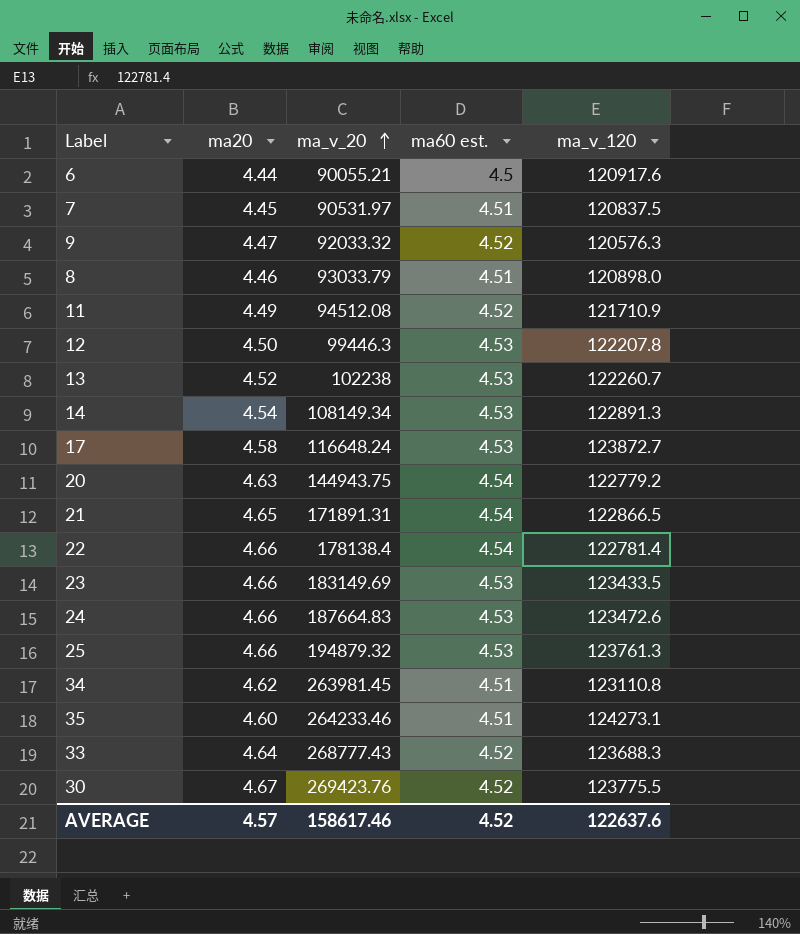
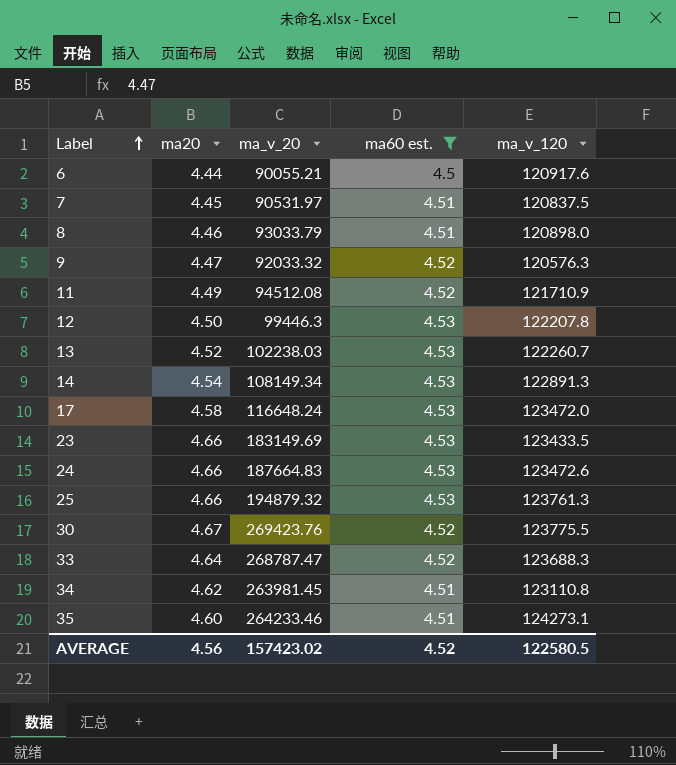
filter: none -> ma60 est. != 4.54
row order: ma_v_20 ascending -> Label ascending
13 | ma_v_20: 102238 -> 102238.03
17 | ma_v_120: 123872.7 -> 123472.0
33 | ma_v_20: 268777.43 -> 268787.47
AVERAGE | ma20: 4.57 -> 4.56
AVERAGE | ma_v_20: 158617.46 -> 157423.02
AVERAGE | ma_v_120: 122637.6 -> 122580.5

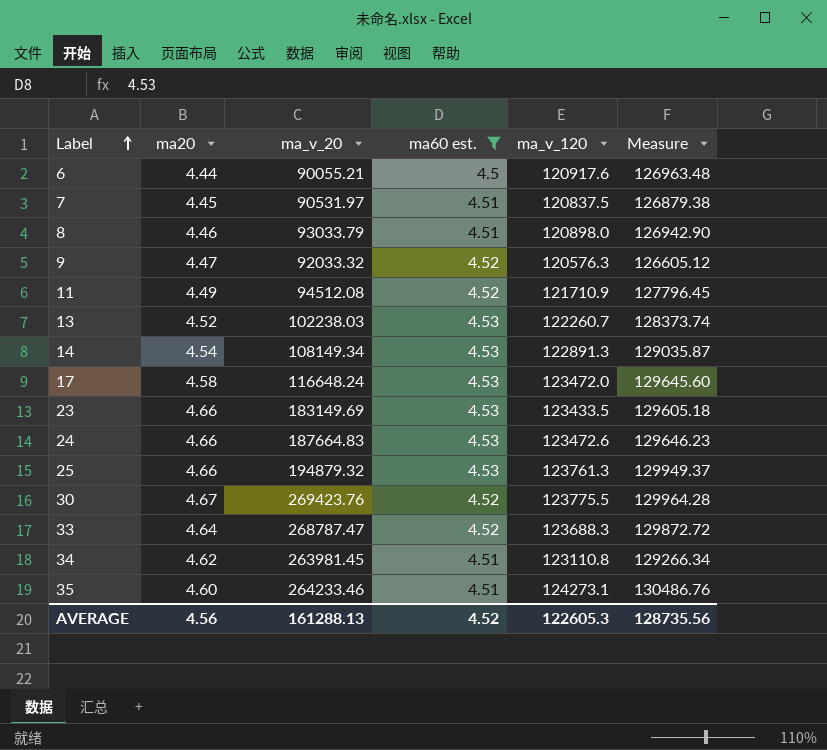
column Measure | formula: none -> [ma_v_120] * 1.05
row 12: 4.50 | 99446.3 | 4.53 | 122207.8 -> none
AVERAGE | ma_v_20: 157423.02 -> 161288.13
AVERAGE | ma_v_120: 122580.5 -> 122605.3

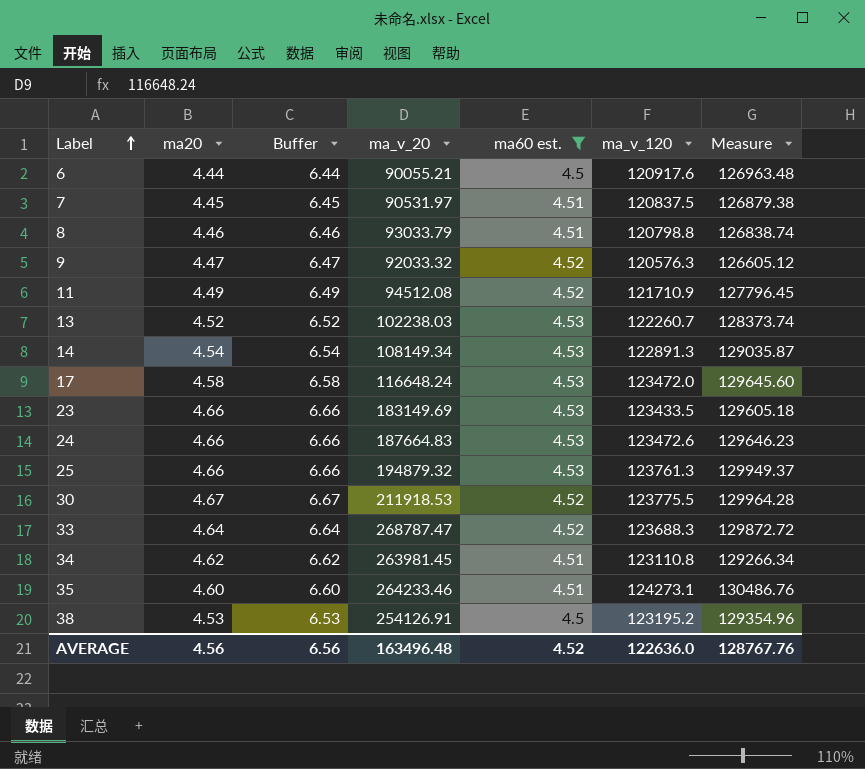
column Buffer | formula: none -> [ma20] + 2
8 | ma_v_120: 120898.0 -> 120798.8
8 | Measure: 126942.90 -> 126838.74
30 | ma_v_20: 269423.76 -> 211918.53
row 38: none -> 4.53 | 6.53 | 254126.91 | 4.5 | 123195.2 | 129354.96
AVERAGE | ma_v_20: 161288.13 -> 163496.48
AVERAGE | ma_v_120: 122605.3 -> 122636.0
AVERAGE | Measure: 128735.56 -> 128767.76

